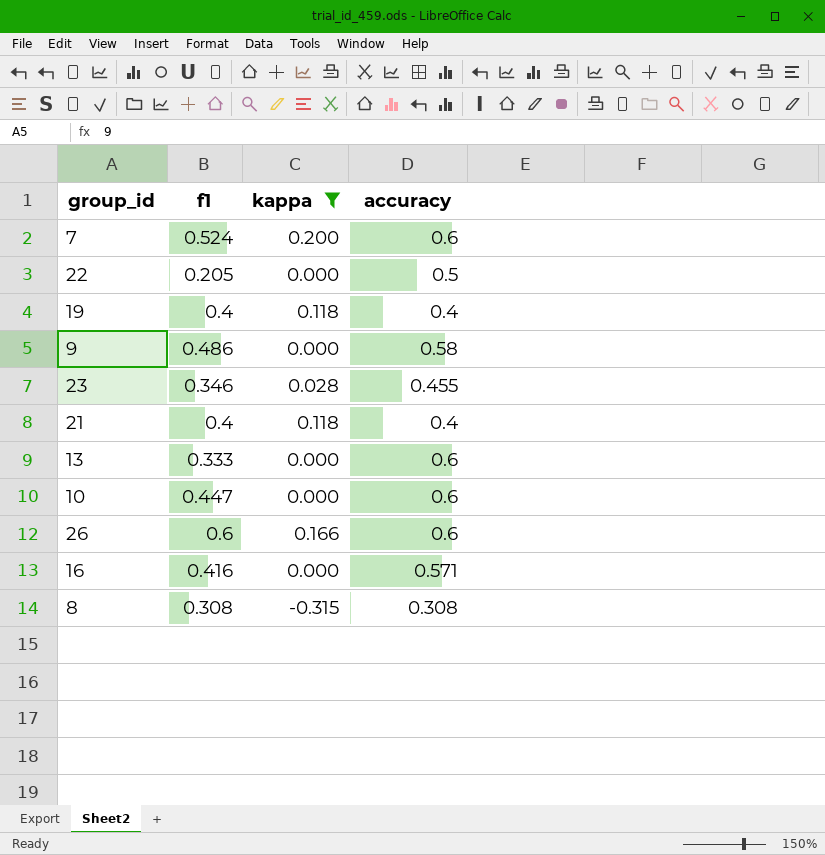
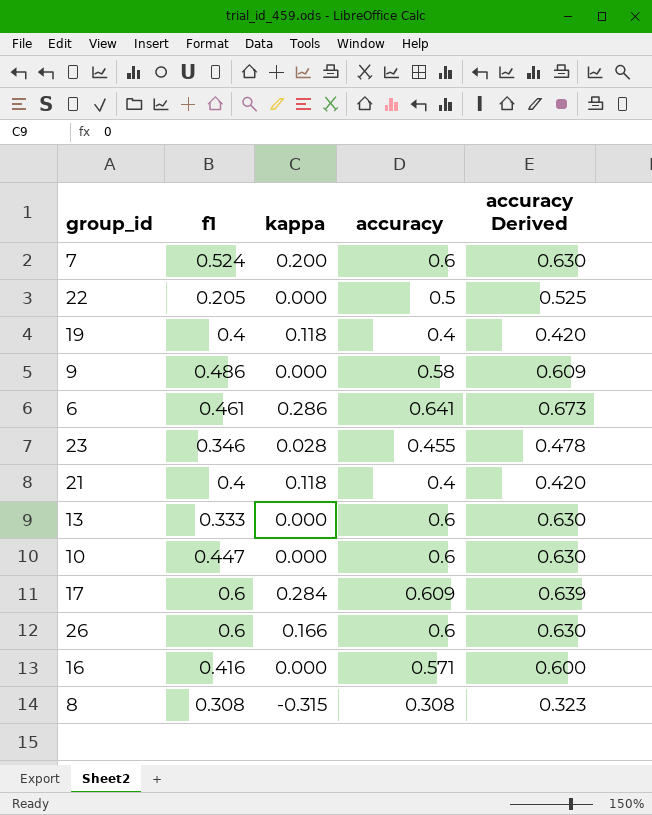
filter: kappa <= 0.200 -> none
column accuracy Derived | formula: none -> [accuracy] * 1.05

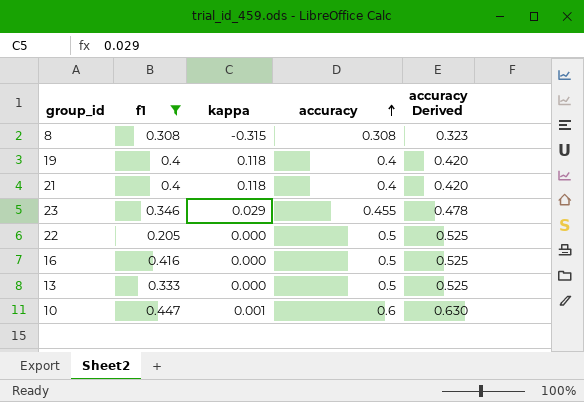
filter: none -> f1 <= 0.447
row order: none -> accuracy ascending
23 | kappa: 0.028 -> 0.029
16 | accuracy: 0.571 -> 0.5
16 | accuracy Derived: 0.600 -> 0.525
13 | accuracy: 0.6 -> 0.5
13 | accuracy Derived: 0.630 -> 0.525
10 | kappa: 0.000 -> 0.001

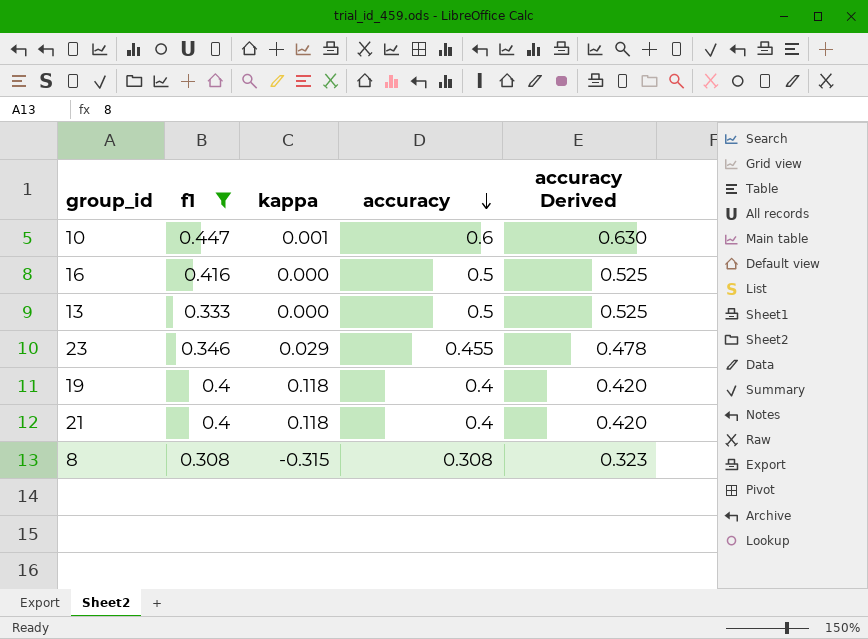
row order: accuracy ascending -> accuracy descending
row 22: 0.205 | 0.000 | 0.5 | 0.525 -> none

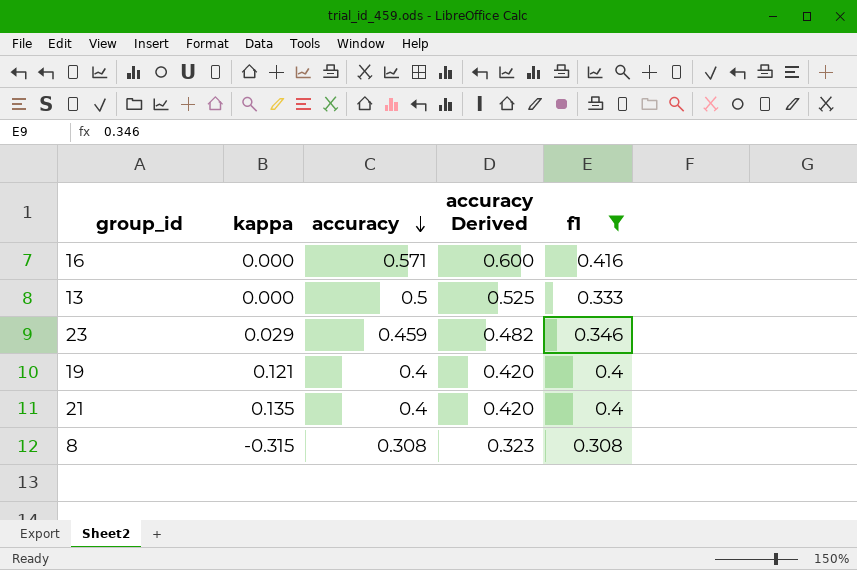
column f1 | position: 2 -> 5
row 10: 0.447 | 0.001 | 0.6 | 0.630 -> none
16 | accuracy: 0.5 -> 0.571
16 | accuracy Derived: 0.525 -> 0.600
23 | accuracy: 0.455 -> 0.459
23 | accuracy Derived: 0.478 -> 0.482
19 | kappa: 0.118 -> 0.121
21 | kappa: 0.118 -> 0.135

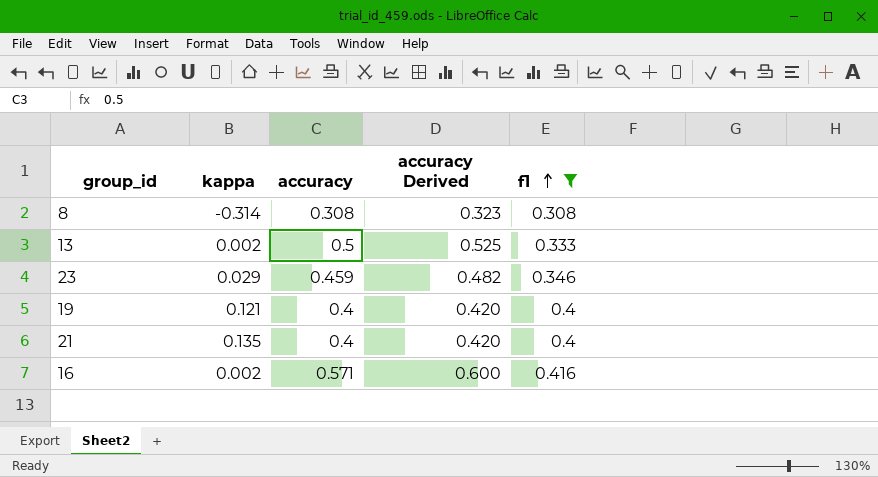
row order: accuracy descending -> f1 ascending
8 | kappa: -0.315 -> -0.314
13 | kappa: 0.000 -> 0.002
16 | kappa: 0.000 -> 0.002

